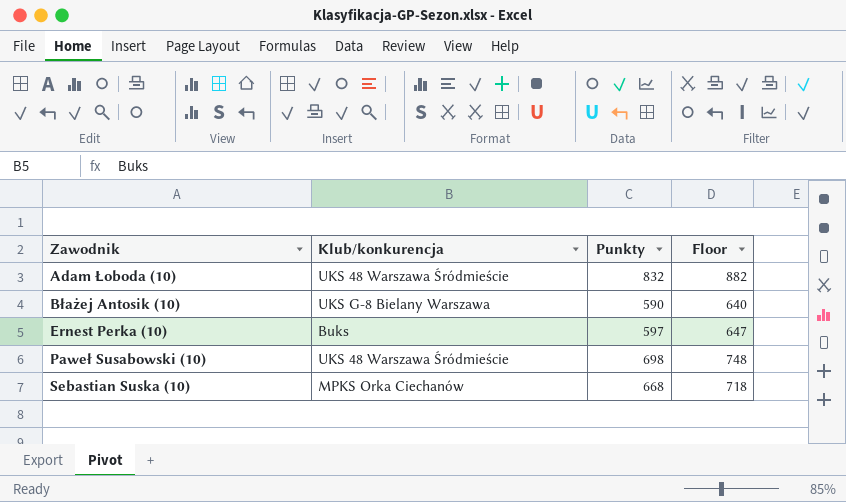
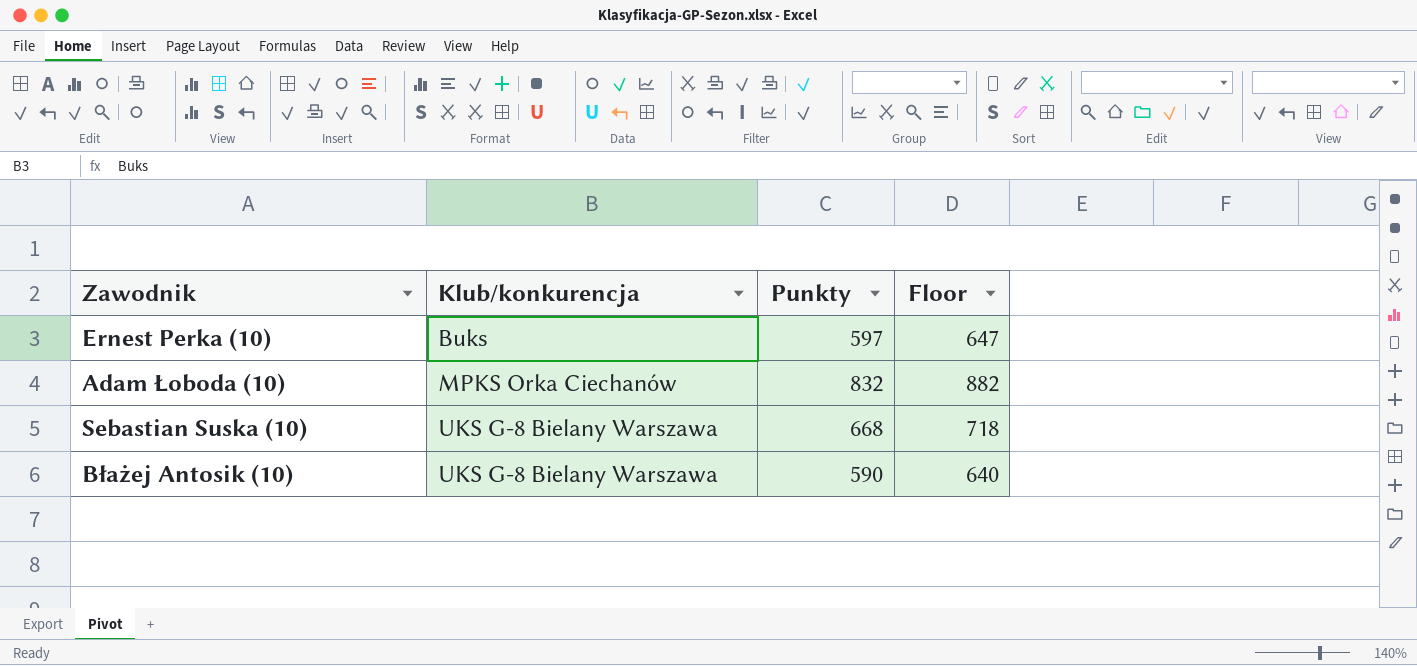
row order: Zawodnik ascending -> Klub/konkurencja ascending
row Paweł Susabowski (10): UKS 48 Warszawa Śródmieście | 698 | 748 -> none
Adam Łoboda (10) | Klub/konkurencja: UKS 48 Warszawa Śródmieście -> MPKS Orka Ciechanów
Sebastian Suska (10) | Klub/konkurencja: MPKS Orka Ciechanów -> UKS G-8 Bielany Warszawa

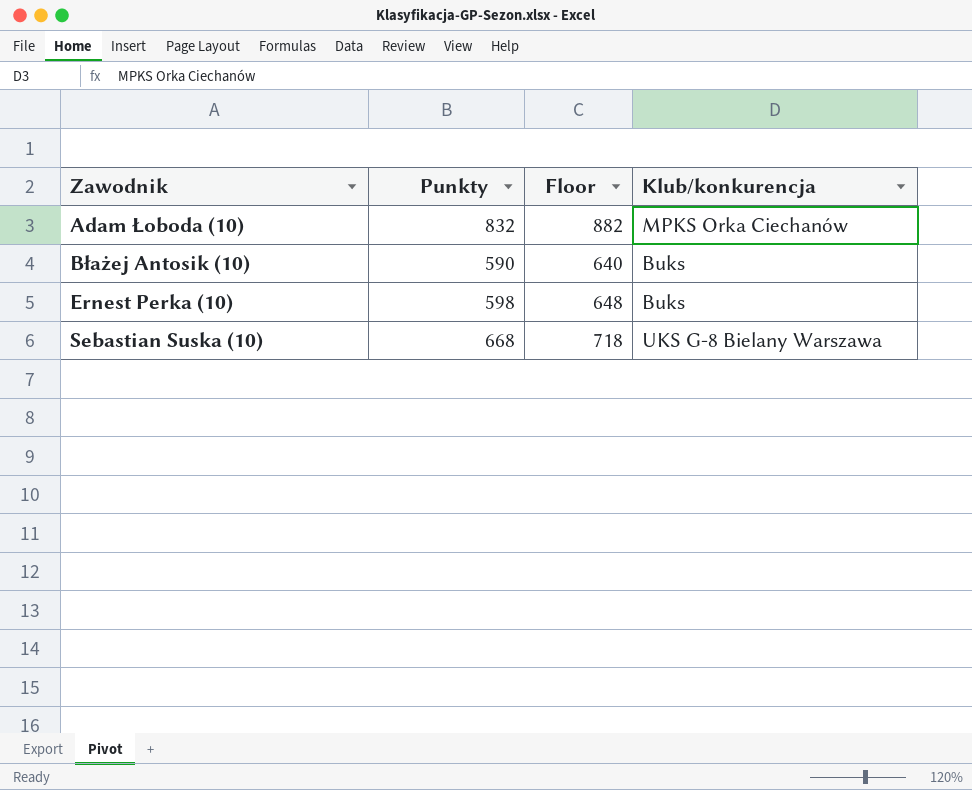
row order: Klub/konkurencja ascending -> Zawodnik ascending
column Klub/konkurencja | position: 2 -> 4
Błażej Antosik (10) | Klub/konkurencja: UKS G-8 Bielany Warszawa -> Buks
Ernest Perka (10) | Punkty: 597 -> 598
Ernest Perka (10) | Floor: 647 -> 648

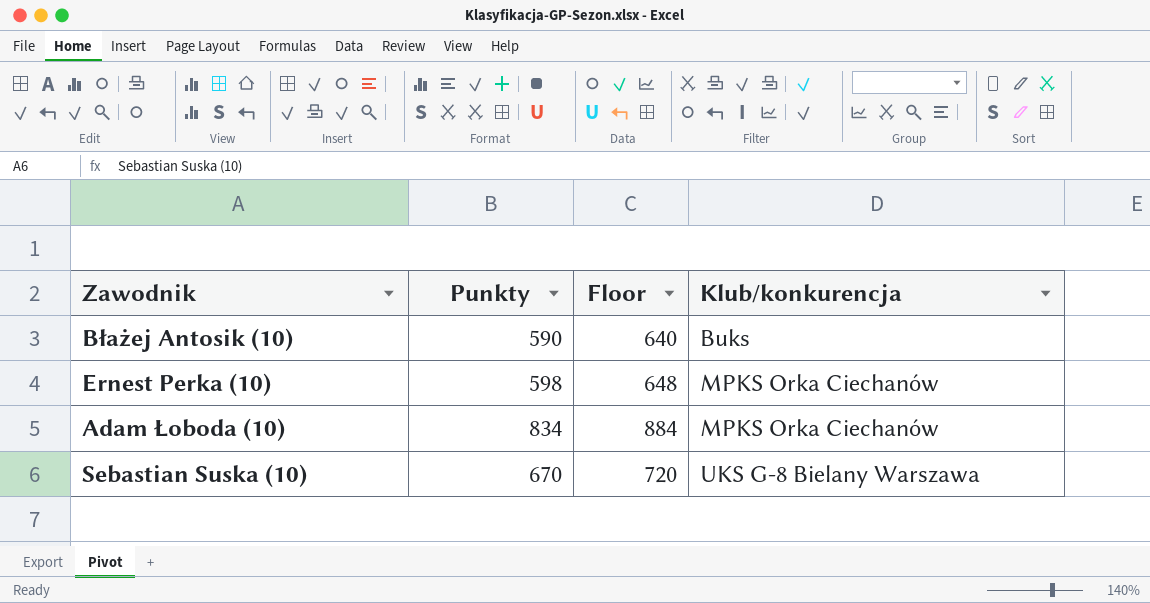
row order: Zawodnik ascending -> Klub/konkurencja ascending
Ernest Perka (10) | Klub/konkurencja: Buks -> MPKS Orka Ciechanów
Adam Łoboda (10) | Punkty: 832 -> 834
Adam Łoboda (10) | Floor: 882 -> 884
Sebastian Suska (10) | Punkty: 668 -> 670
Sebastian Suska (10) | Floor: 718 -> 720

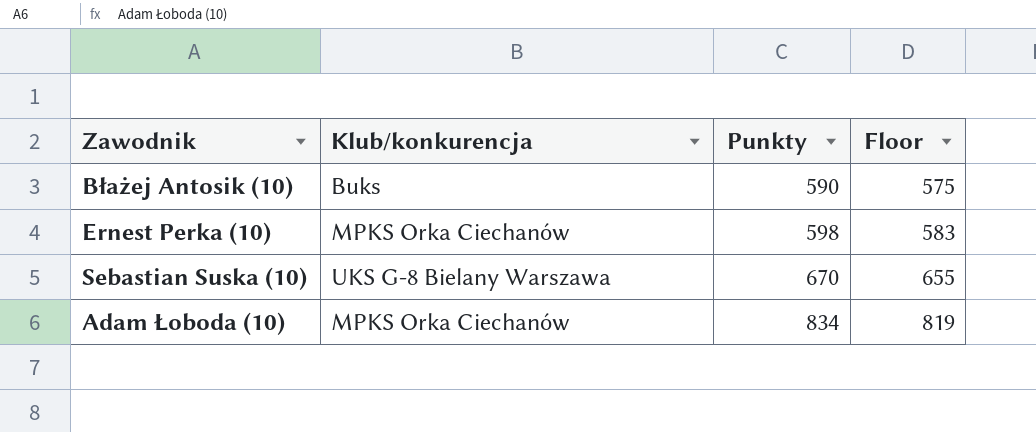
row order: Klub/konkurencja ascending -> Punkty ascending
column Klub/konkurencja | position: 4 -> 2
column Floor | formula: [Punkty] + 50 -> [Punkty] - 15

